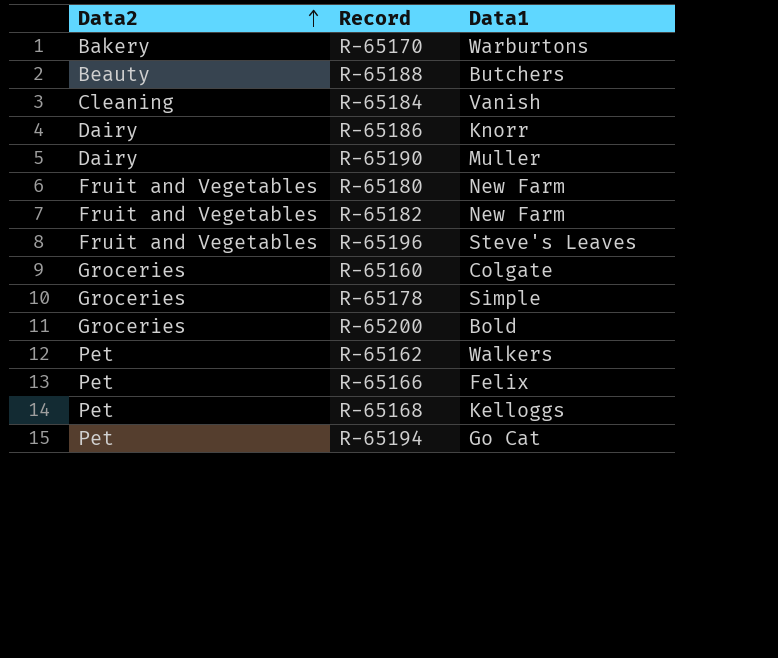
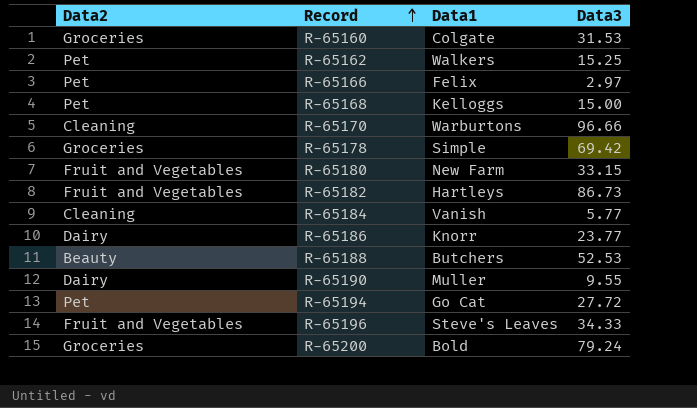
row order: Data2 ascending -> Record ascending
column Data3 | position: none -> 4
R-65170 | Data2: Bakery -> Cleaning
R-65182 | Data1: New Farm -> Hartleys

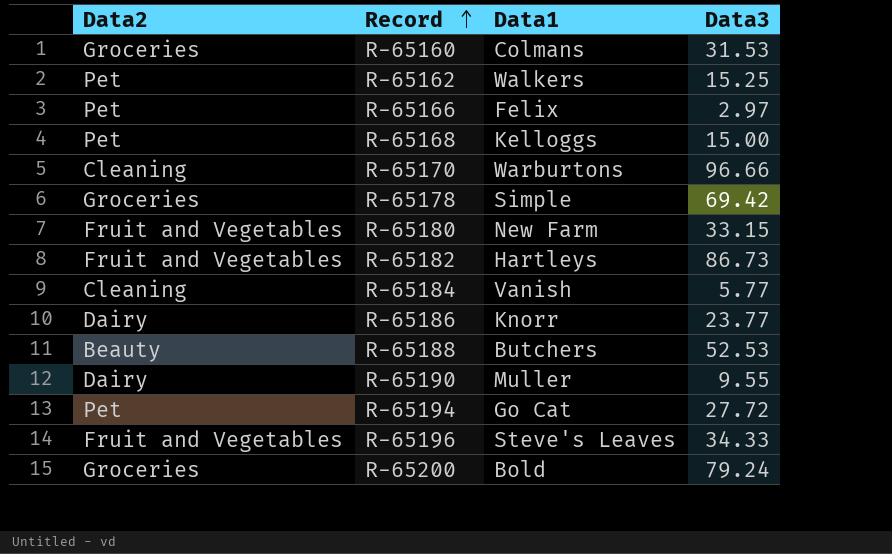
R-65160 | Data1: Colgate -> Colmans

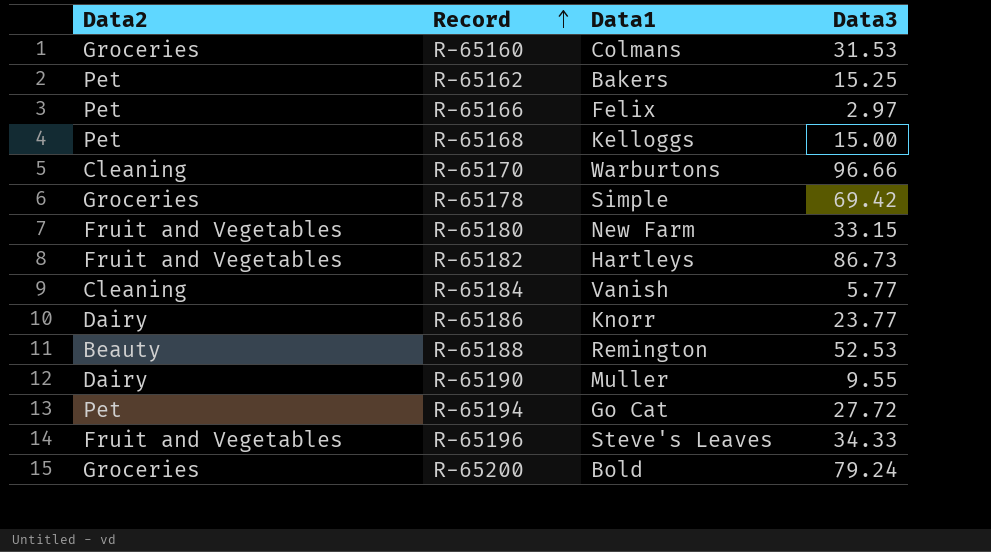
R-65162 | Data1: Walkers -> Bakers
R-65188 | Data1: Butchers -> Remington

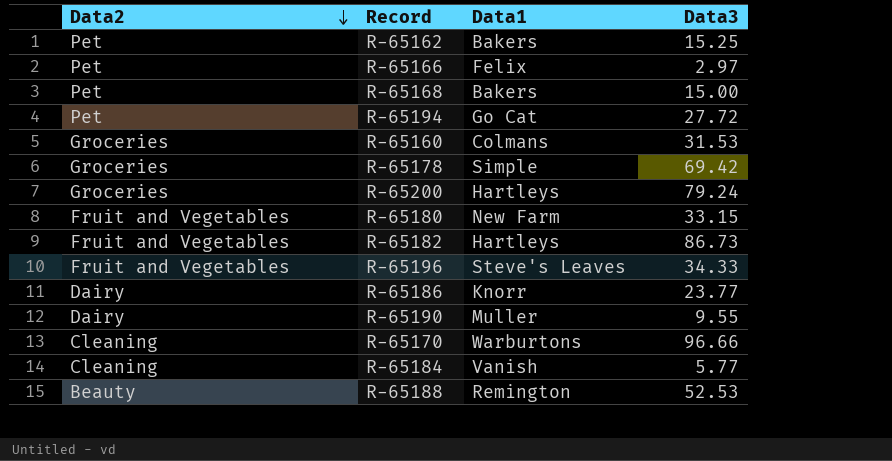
row order: Record ascending -> Data2 descending
R-65168 | Data1: Kelloggs -> Bakers
R-65200 | Data1: Bold -> Hartleys

